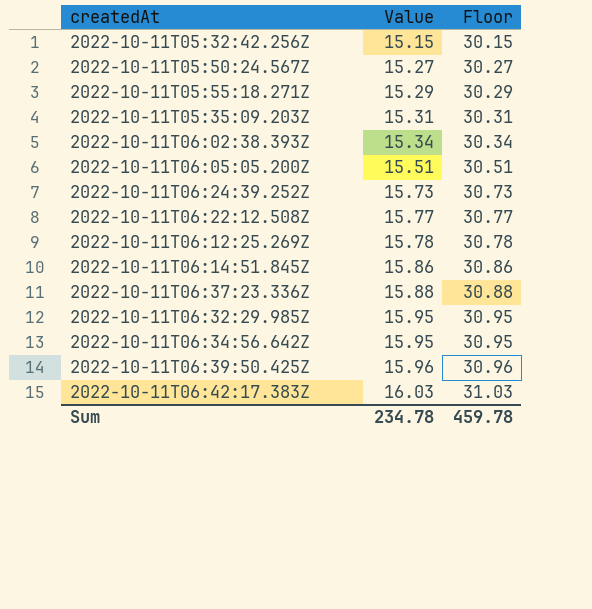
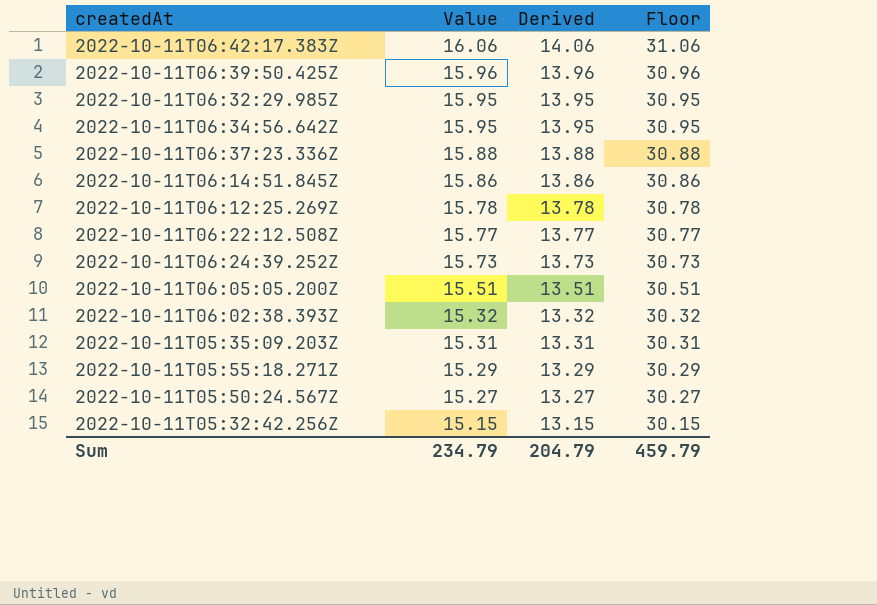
row order: Value ascending -> Value descending
column Derived | formula: none -> [Value] - 2
2022-10-11T06:42:17.383Z | Value: 16.03 -> 16.06
2022-10-11T06:42:17.383Z | Floor: 31.03 -> 31.06
2022-10-11T06:02:38.393Z | Value: 15.34 -> 15.32
2022-10-11T06:02:38.393Z | Floor: 30.34 -> 30.32
Sum | Value: 234.78 -> 234.79
Sum | Floor: 459.78 -> 459.79

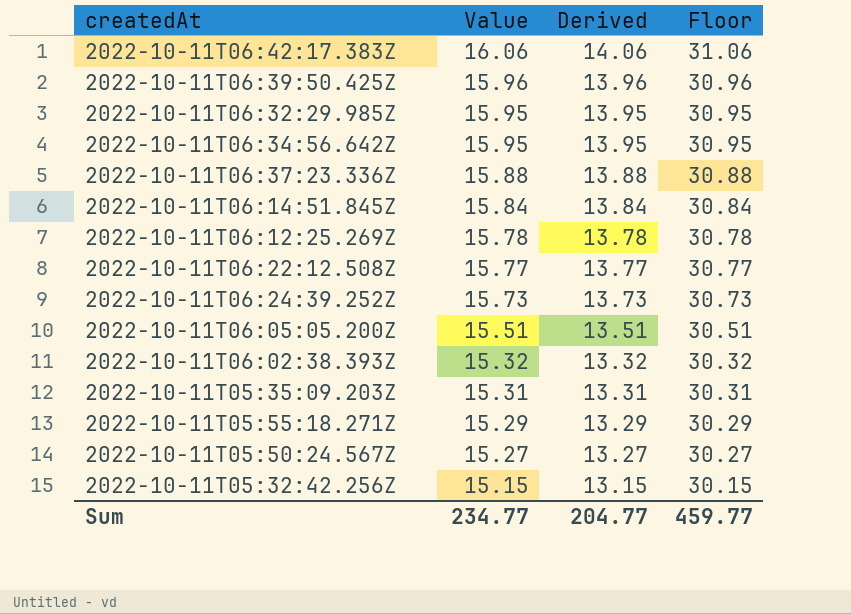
2022-10-11T06:14:51.845Z | Value: 15.86 -> 15.84
2022-10-11T06:14:51.845Z | Derived: 13.86 -> 13.84
2022-10-11T06:14:51.845Z | Floor: 30.86 -> 30.84
Sum | Value: 234.79 -> 234.77
Sum | Derived: 204.79 -> 204.77
Sum | Floor: 459.79 -> 459.77

